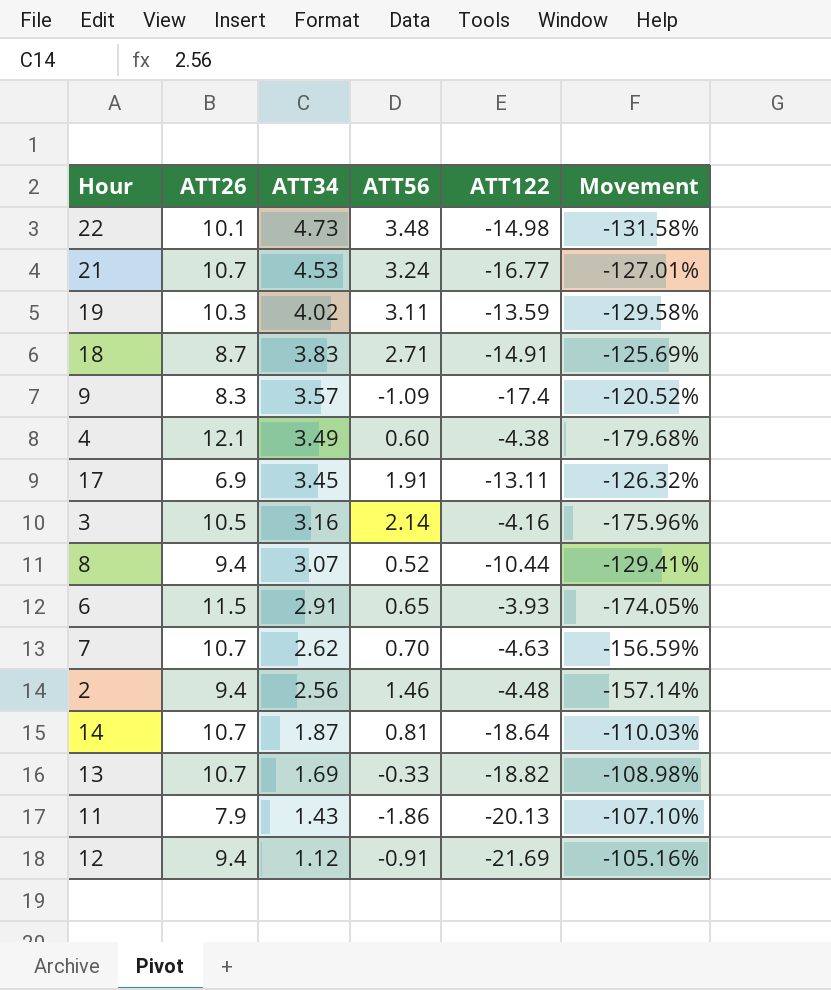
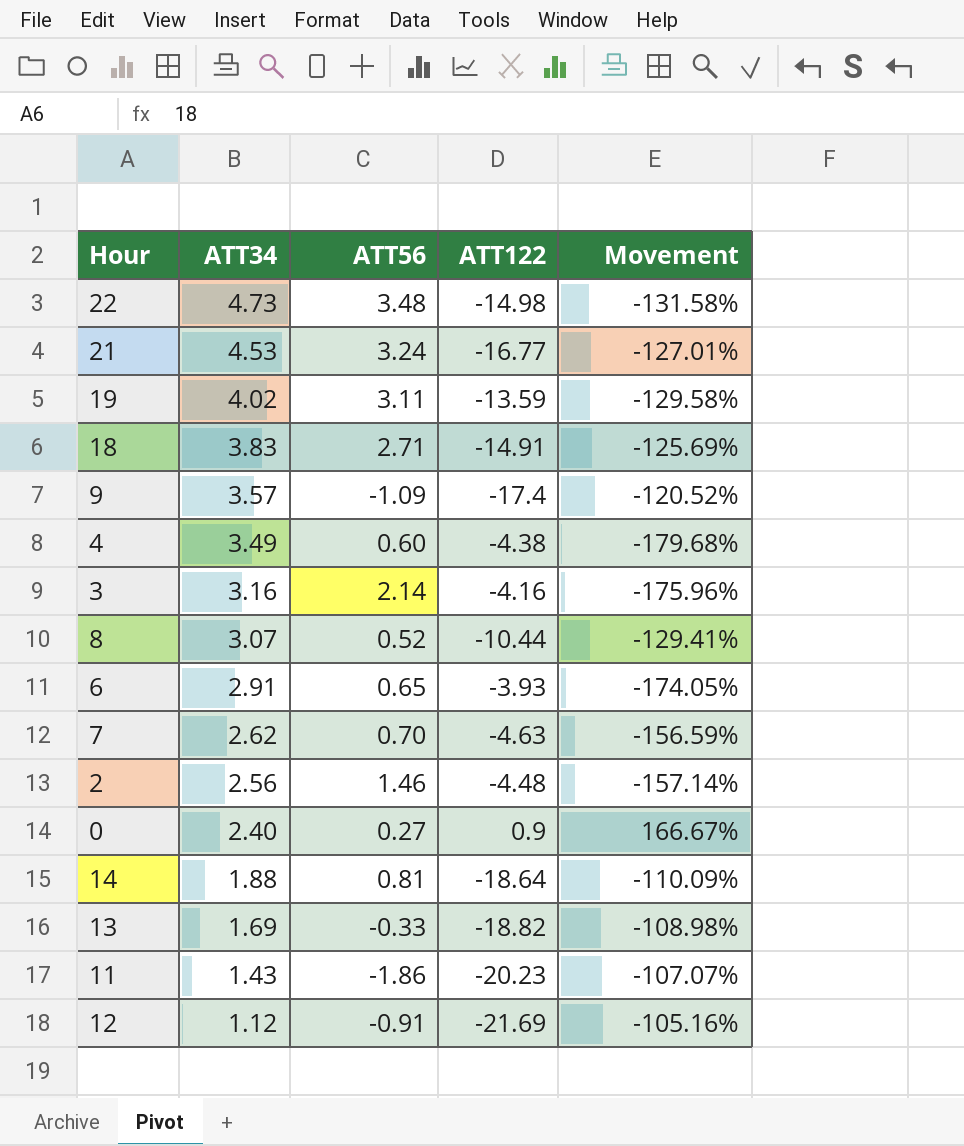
column ATT26 | position: 2 -> none
row 17: 6.9 | 3.45 | 1.91 | -13.11 | -126.32% -> none
row 0: none -> 2.40 | 0.27 | 0.9 | 166.67%
14 | ATT34: 1.87 -> 1.88
14 | Movement: -110.03% -> -110.09%
11 | ATT122: -20.13 -> -20.23
11 | Movement: -107.10% -> -107.07%

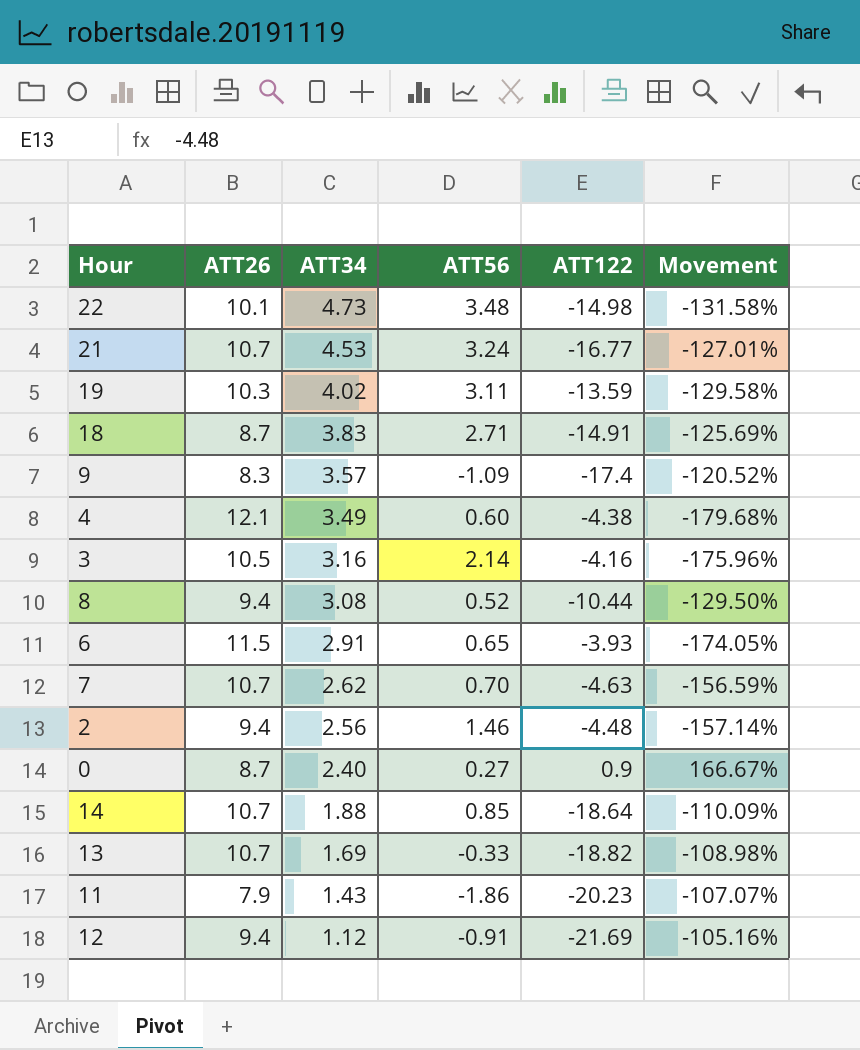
column ATT26 | position: none -> 2
8 | ATT34: 3.07 -> 3.08
8 | Movement: -129.41% -> -129.50%
14 | ATT56: 0.81 -> 0.85

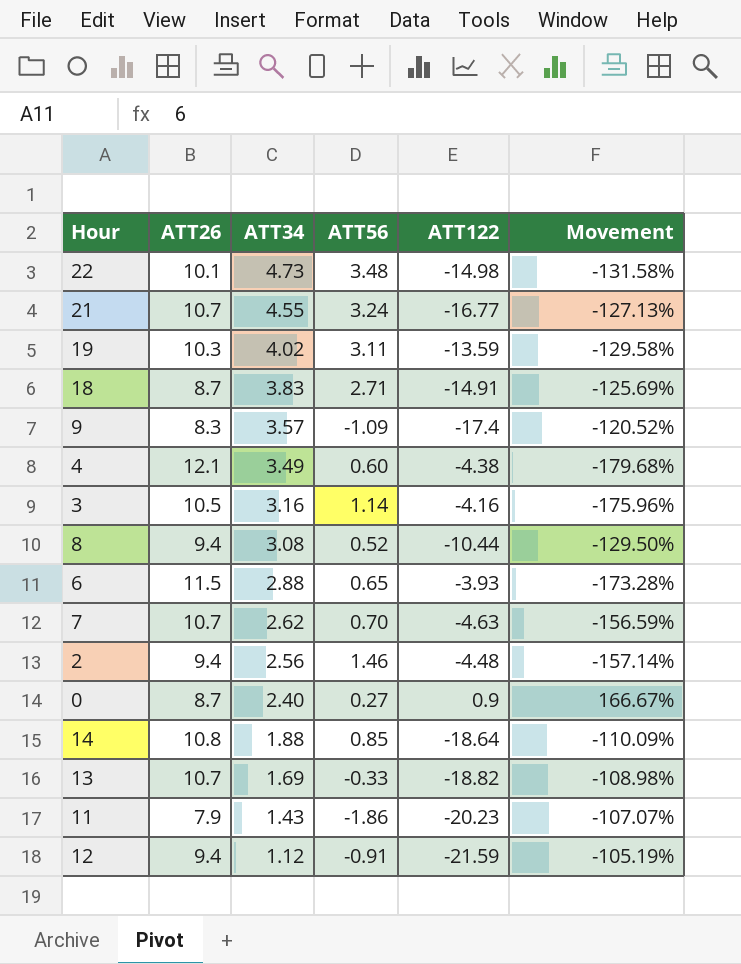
21 | ATT34: 4.53 -> 4.55
21 | Movement: -127.01% -> -127.13%
3 | ATT56: 2.14 -> 1.14
6 | ATT34: 2.91 -> 2.88
6 | Movement: -174.05% -> -173.28%
14 | ATT26: 10.7 -> 10.8
12 | ATT122: -21.69 -> -21.59
12 | Movement: -105.16% -> -105.19%

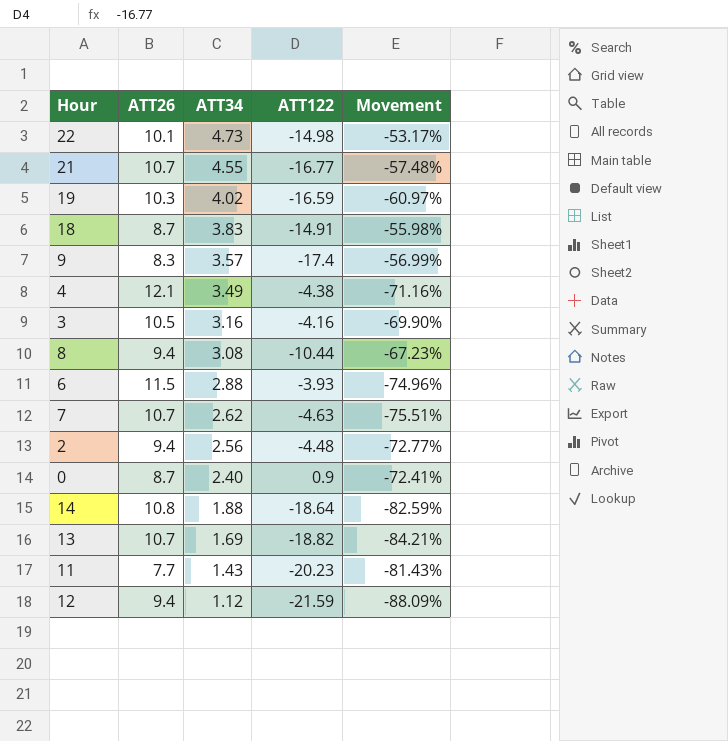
column ATT56 | position: 4 -> none
column Movement | formula: ([ATT34] - [ATT122]) / [ATT122] -> ([ATT34] - [ATT26]) / [ATT26]
19 | ATT122: -13.59 -> -16.59
11 | ATT26: 7.9 -> 7.7

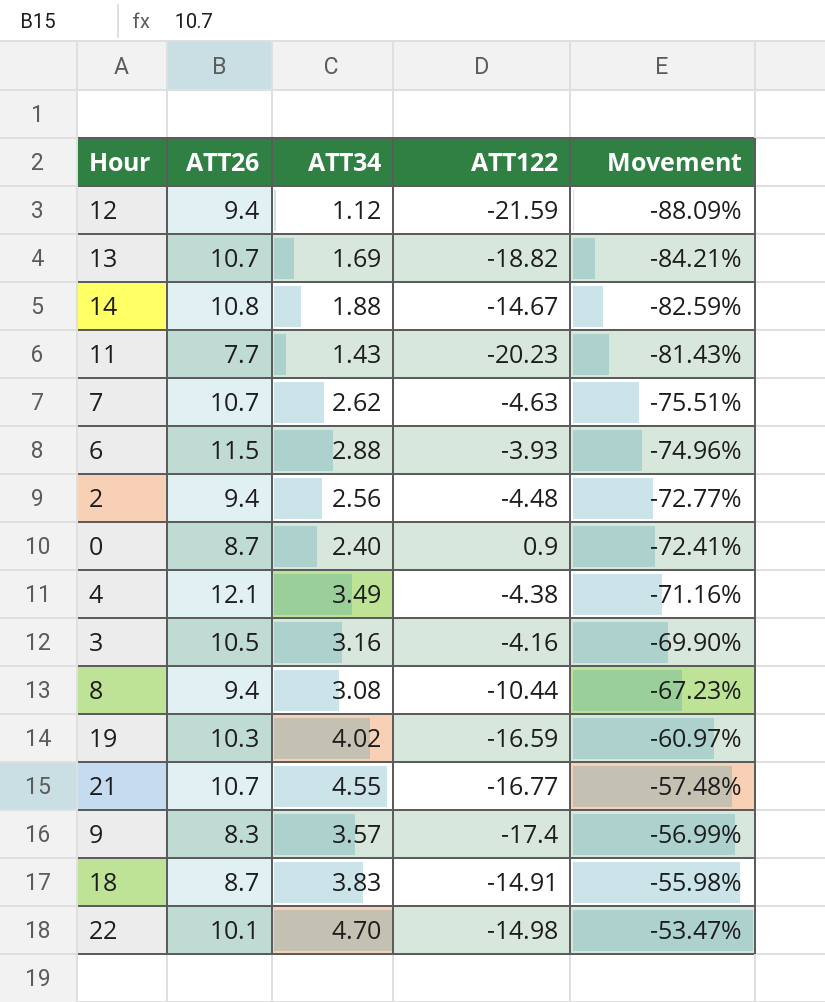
row order: ATT34 descending -> Movement ascending
14 | ATT122: -18.64 -> -14.67
22 | ATT34: 4.73 -> 4.70
22 | Movement: -53.17% -> -53.47%

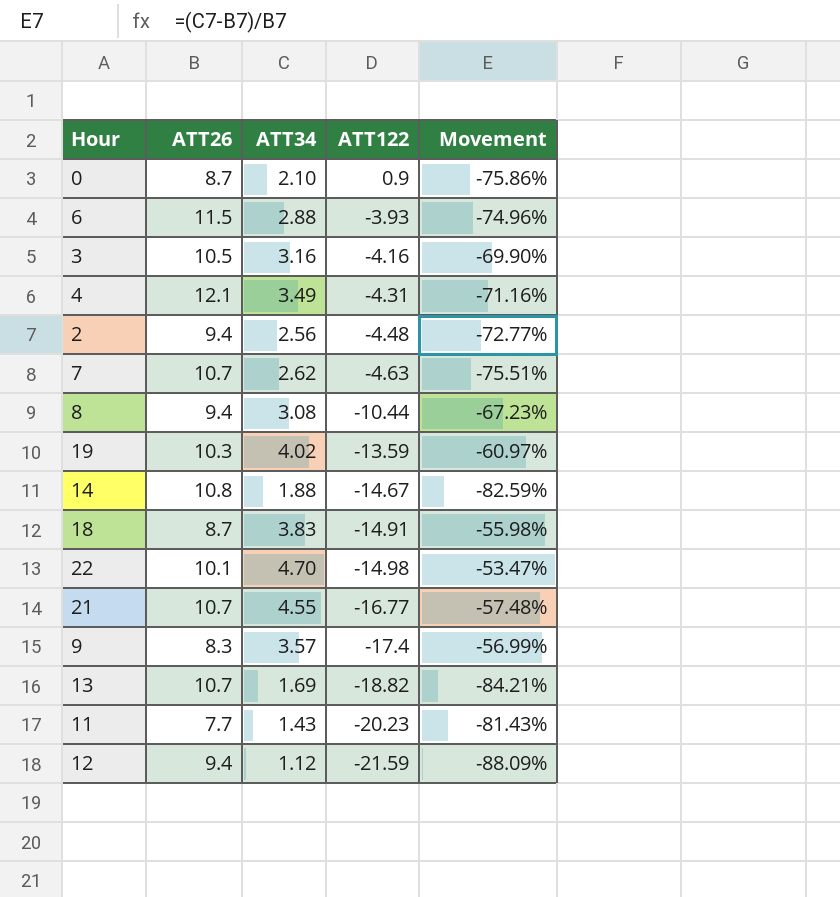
row order: Movement ascending -> ATT122 descending
0 | ATT34: 2.40 -> 2.10
0 | Movement: -72.41% -> -75.86%
4 | ATT122: -4.38 -> -4.31
19 | ATT122: -16.59 -> -13.59

